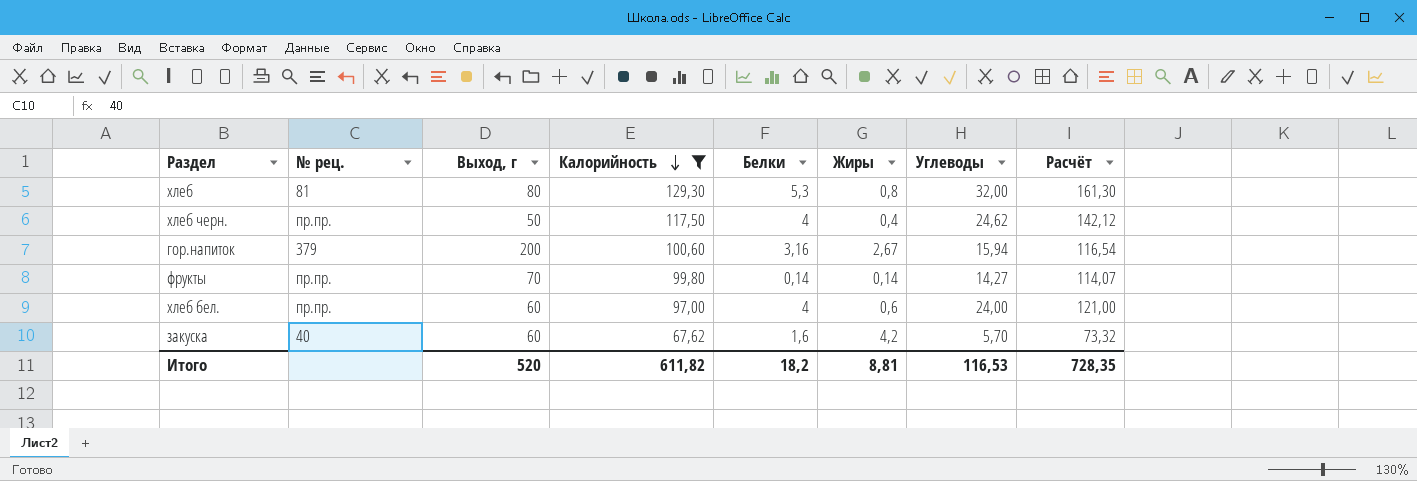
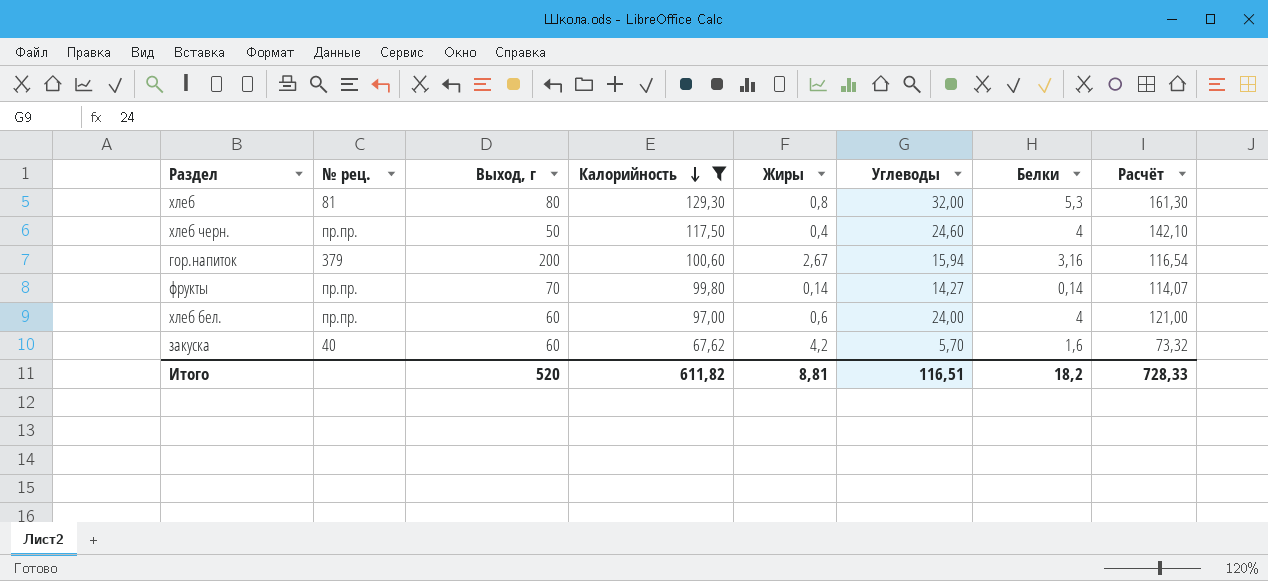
column Белки | position: 5 -> 7
хлеб черн. | Углеводы: 24,62 -> 24,60
хлеб черн. | Расчёт: 142,12 -> 142,10
Итого | Углеводы: 116,53 -> 116,51
Итого | Расчёт: 728,35 -> 728,33

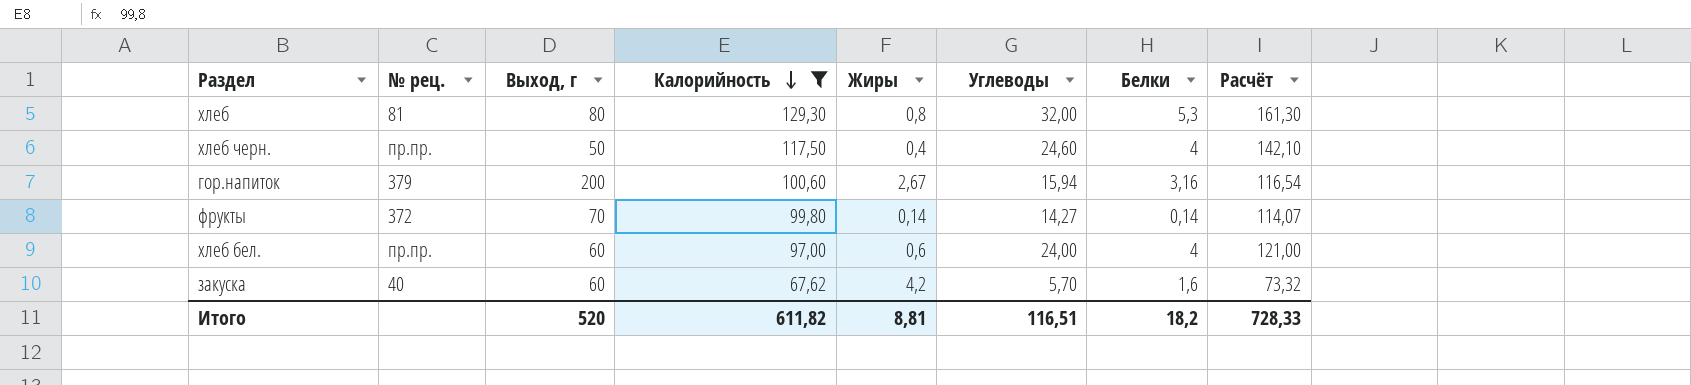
фрукты | № рец.: пр.пр. -> 372

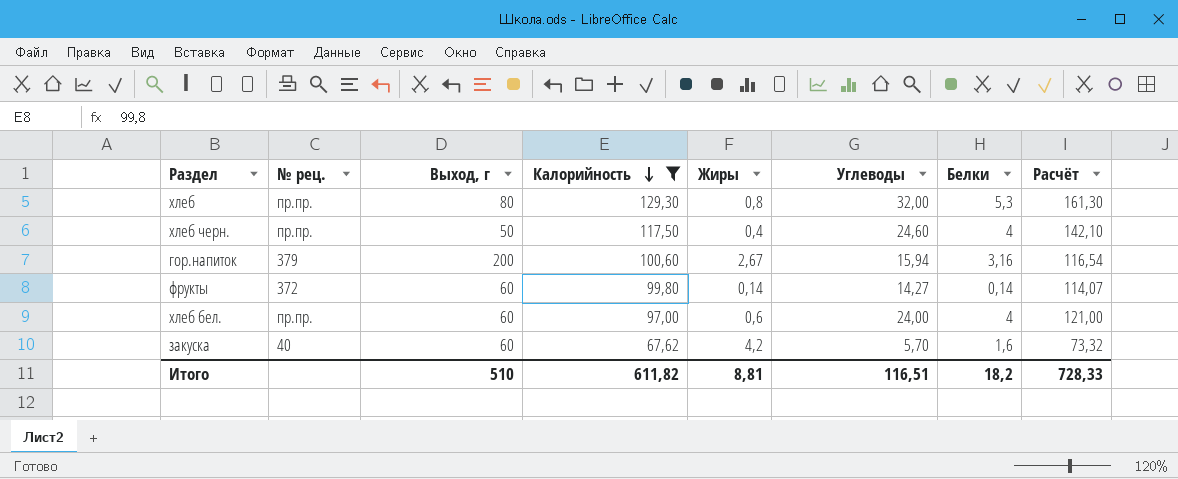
хлеб | № рец.: 81 -> пр.пр.
фрукты | Выход, г: 70 -> 60
Итого | Выход, г: 520 -> 510

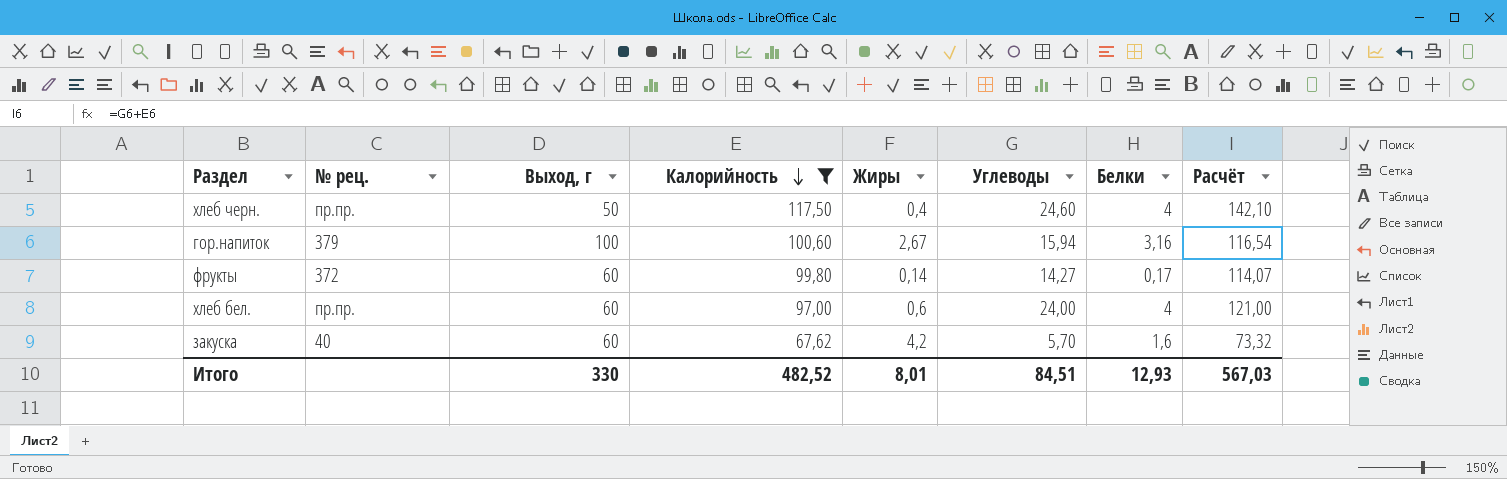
row хлеб: пр.пр. | 80 | 129,30 | 0,8 | 32,00 | 5,3 | 161,30 -> none
гор.напиток | Выход, г: 200 -> 100
фрукты | Белки: 0,14 -> 0,17
Итого | Выход, г: 510 -> 330
Итого | Калорийность: 611,82 -> 482,52
Итого | Жиры: 8,81 -> 8,01
Итого | Углеводы: 116,51 -> 84,51
Итого | Белки: 18,2 -> 12,93
Итого | Расчёт: 728,33 -> 567,03

